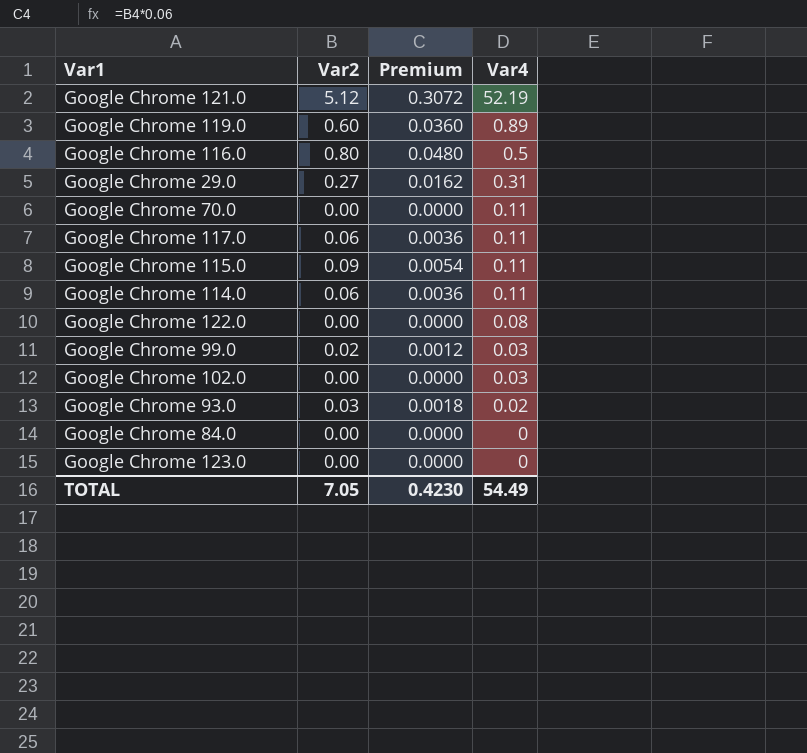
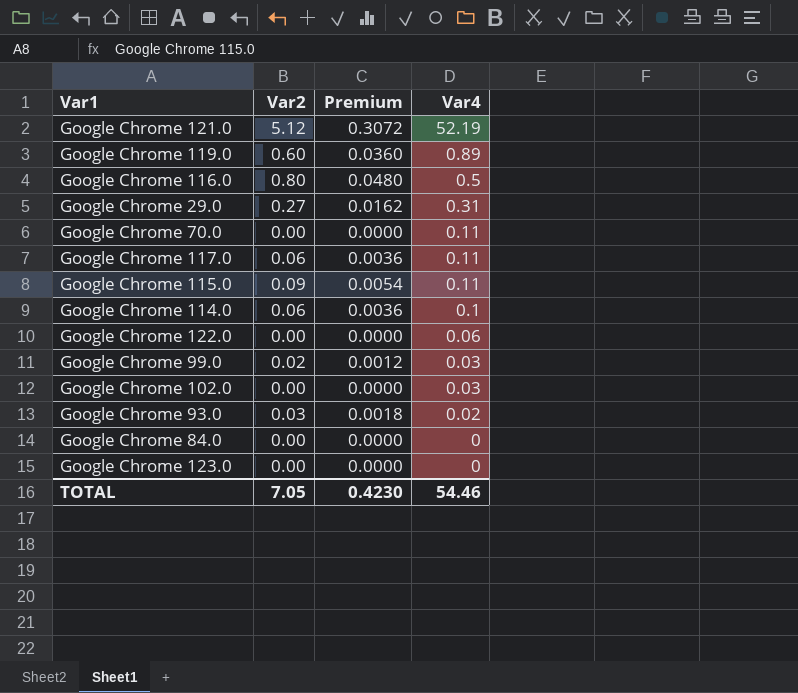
Google Chrome 114.0 | Var4: 0.11 -> 0.1
Google Chrome 122.0 | Var4: 0.08 -> 0.06
TOTAL | Var4: 54.49 -> 54.46

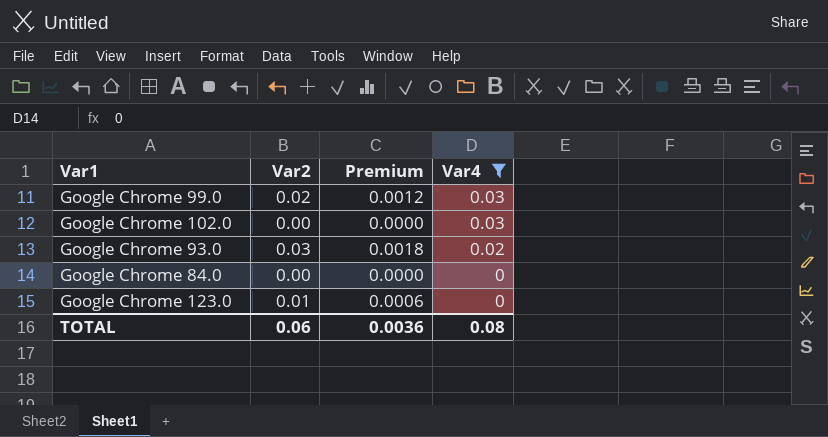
filter: none -> Var4 <= 0.03
Google Chrome 123.0 | Var2: 0.00 -> 0.01
Google Chrome 123.0 | Premium: 0.0000 -> 0.0006
TOTAL | Var2: 7.05 -> 0.06
TOTAL | Premium: 0.4230 -> 0.0036
TOTAL | Var4: 54.46 -> 0.08

